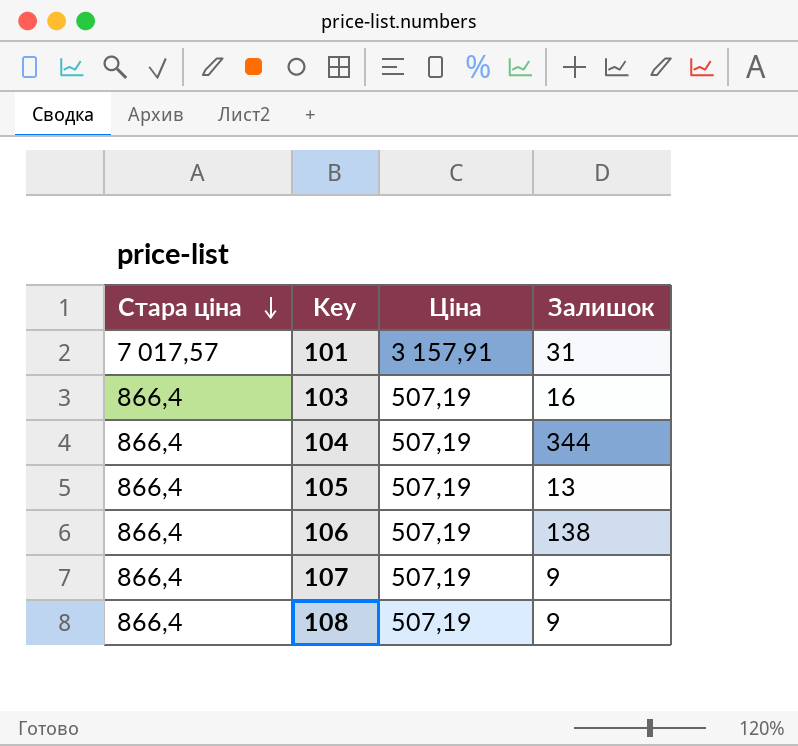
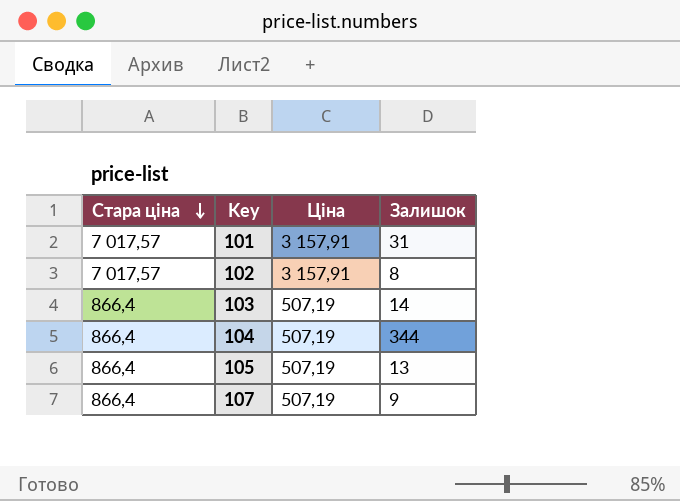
row 106: 866,4 | 507,19 | 138 -> none
row 108: 866,4 | 507,19 | 9 -> none
row 102: none -> 7 017,57 | 3 157,91 | 8
103 | Залишок: 16 -> 14

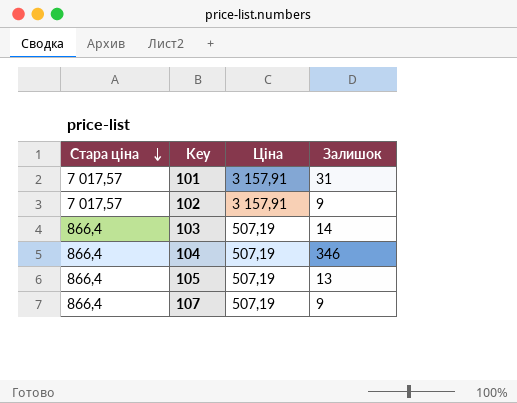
102 | Залишок: 8 -> 9
104 | Залишок: 344 -> 346

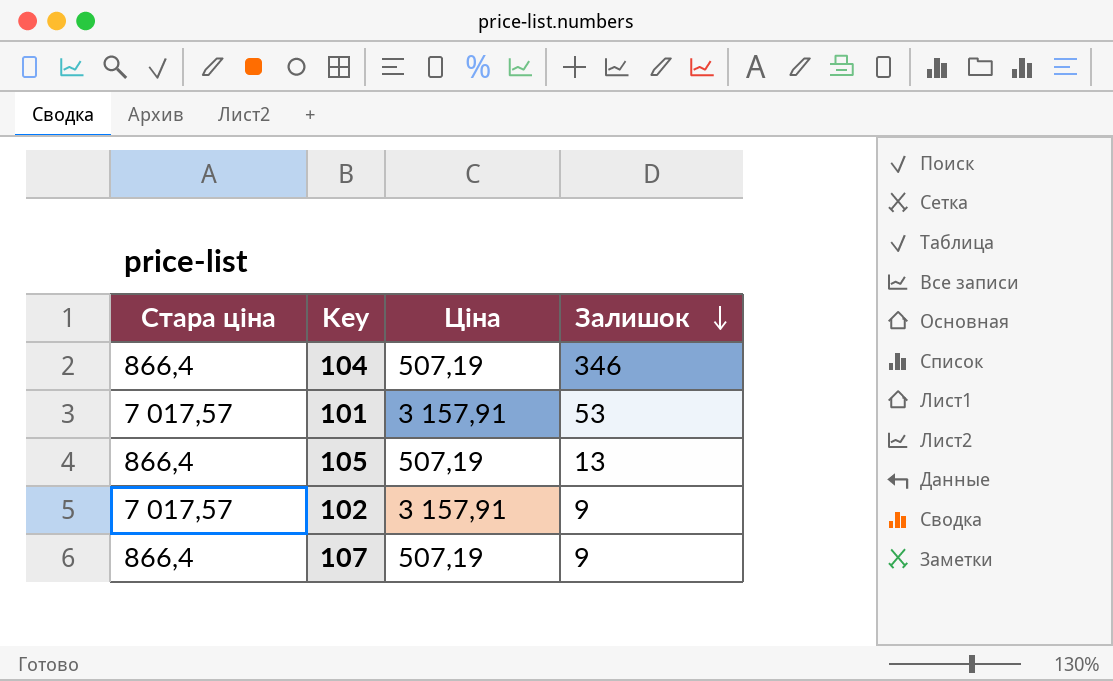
row order: Стара ціна descending -> Залишок descending
row 103: 866,4 | 507,19 | 14 -> none
101 | Залишок: 31 -> 53

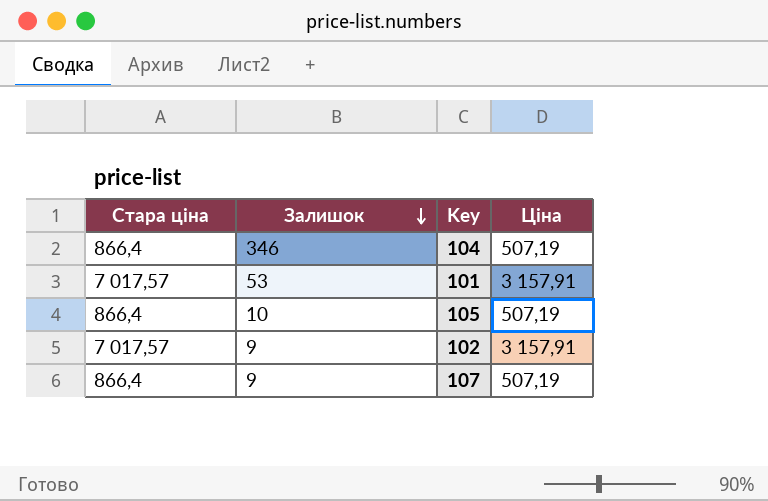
column Залишок | position: 4 -> 2
105 | Залишок: 13 -> 10

